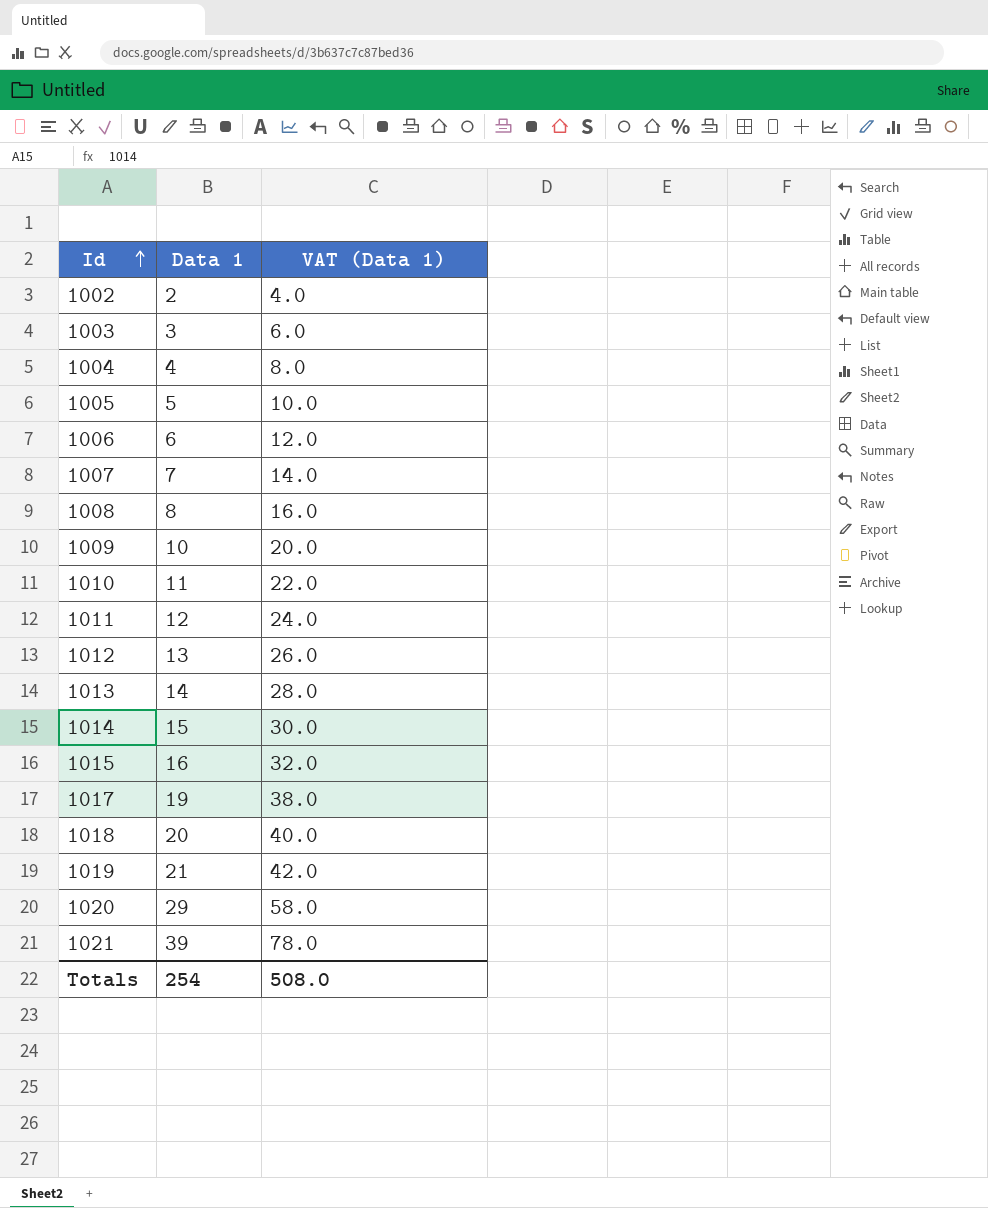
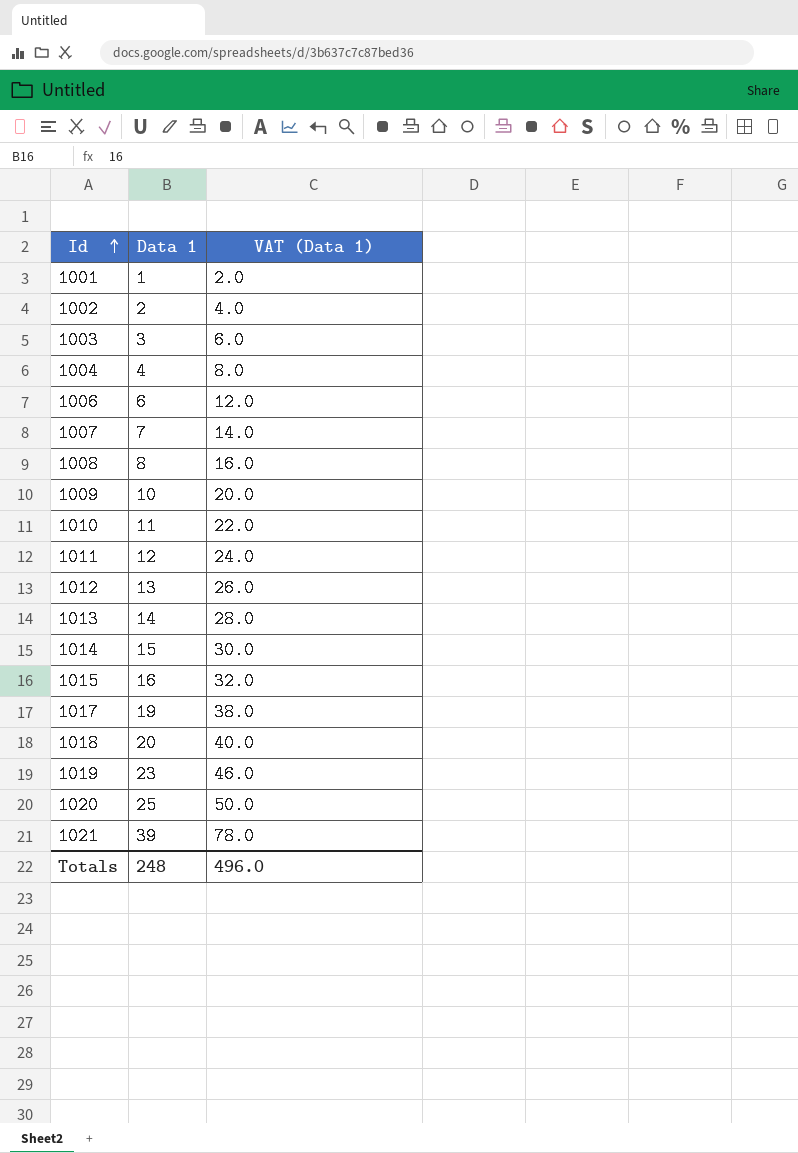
row 1005: 5 | 10.0 -> none
row 1001: none -> 1 | 2.0
1019 | Data 1: 21 -> 23
1019 | VAT (Data 1): 42.0 -> 46.0
1020 | Data 1: 29 -> 25
1020 | VAT (Data 1): 58.0 -> 50.0
Totals | Data 1: 254 -> 248
Totals | VAT (Data 1): 508.0 -> 496.0

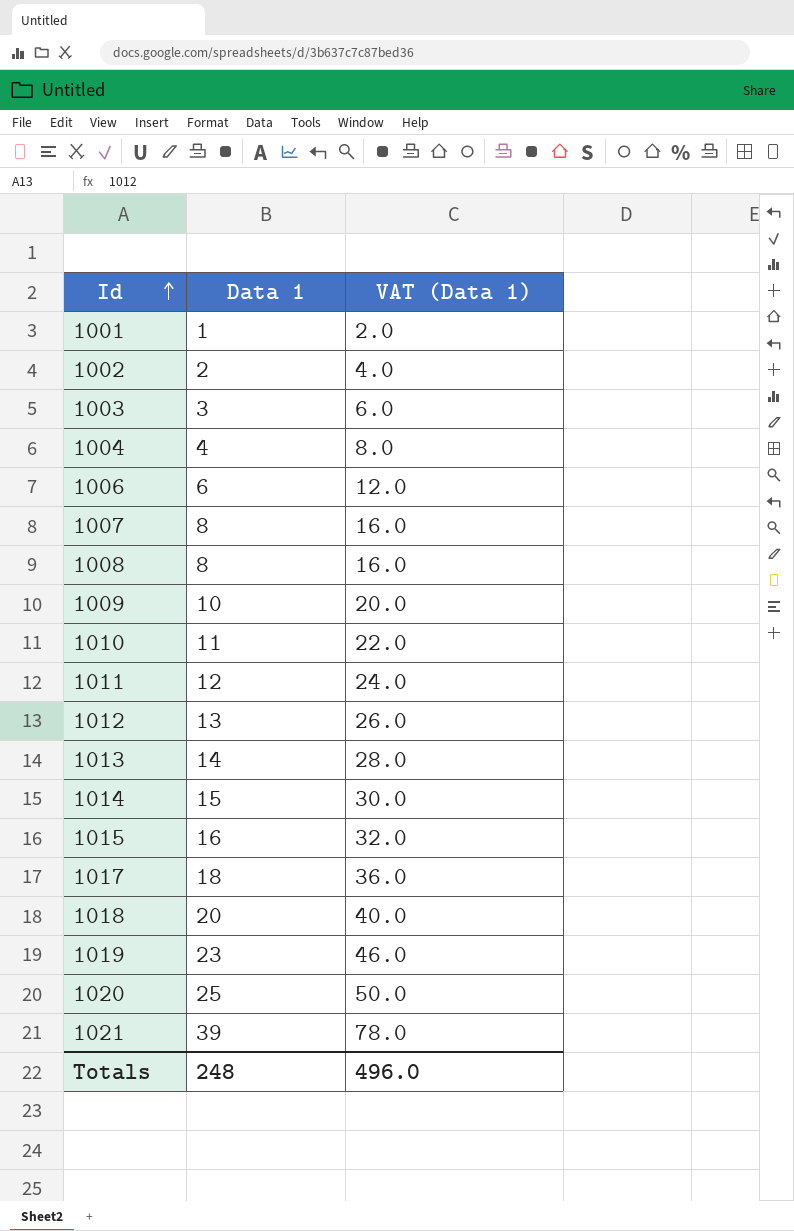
1007 | Data 1: 7 -> 8
1007 | VAT (Data 1): 14.0 -> 16.0
1017 | Data 1: 19 -> 18
1017 | VAT (Data 1): 38.0 -> 36.0

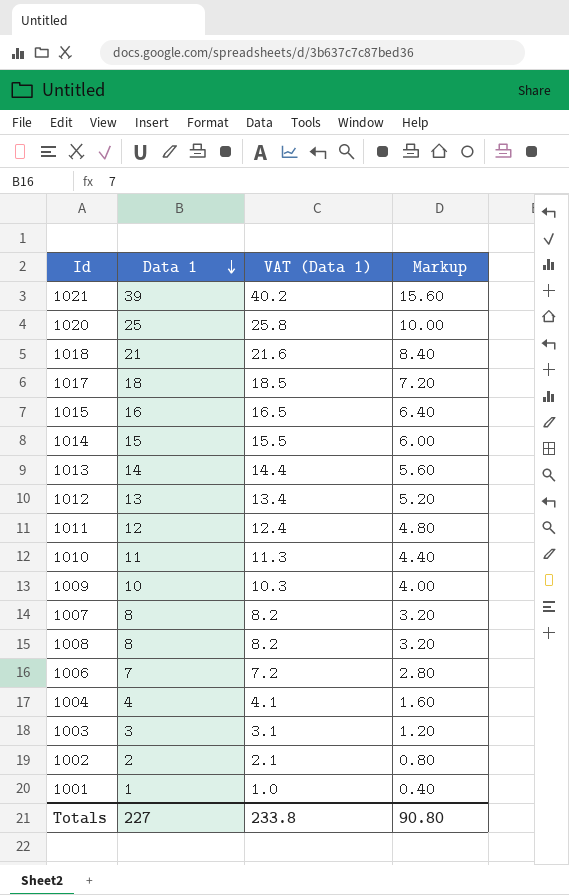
row order: Id ascending -> Data 1 descending
column VAT (Data 1) | formula: [Data 1] * 2 -> [Data 1] * 1.03
column Markup | formula: none -> [Data 1] * 0.4
row 1019: 23 | 46.0 -> none
1018 | Data 1: 20 -> 21
1006 | Data 1: 6 -> 7
Totals | Data 1: 248 -> 227
Totals | VAT (Data 1): 496.0 -> 233.8

